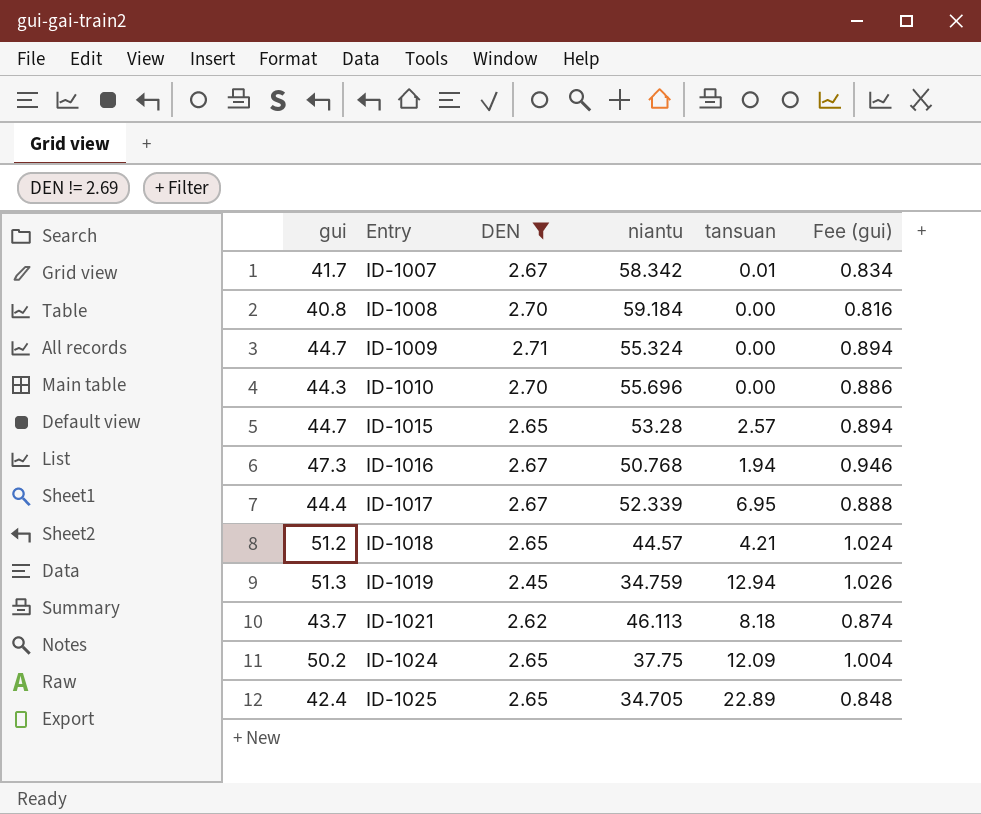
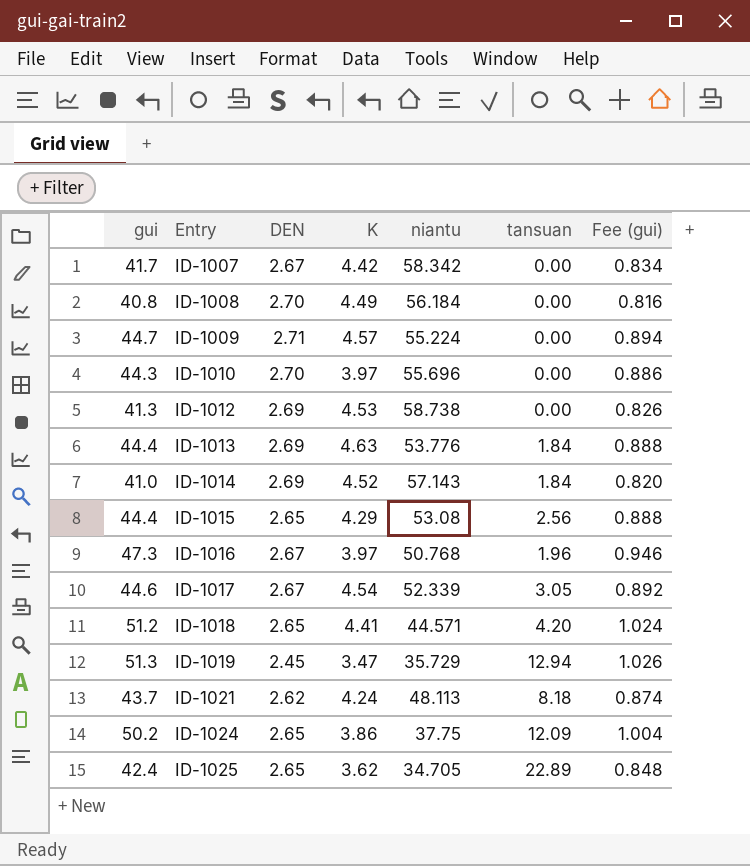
filter: DEN != 2.69 -> none
column K | position: none -> 4
ID-1007 | tansuan: 0.01 -> 0.00
ID-1008 | niantu: 59.184 -> 56.184
ID-1009 | niantu: 55.324 -> 55.224
ID-1015 | gui: 44.7 -> 44.4
ID-1015 | niantu: 53.28 -> 53.08
ID-1015 | tansuan: 2.57 -> 2.56
ID-1015 | Fee (gui): 0.894 -> 0.888
ID-1016 | tansuan: 1.94 -> 1.96
ID-1017 | gui: 44.4 -> 44.6
ID-1017 | tansuan: 6.95 -> 3.05
ID-1017 | Fee (gui): 0.888 -> 0.892
ID-1018 | niantu: 44.57 -> 44.571
ID-1018 | tansuan: 4.21 -> 4.20
ID-1019 | niantu: 34.759 -> 35.729
ID-1021 | niantu: 46.113 -> 48.113

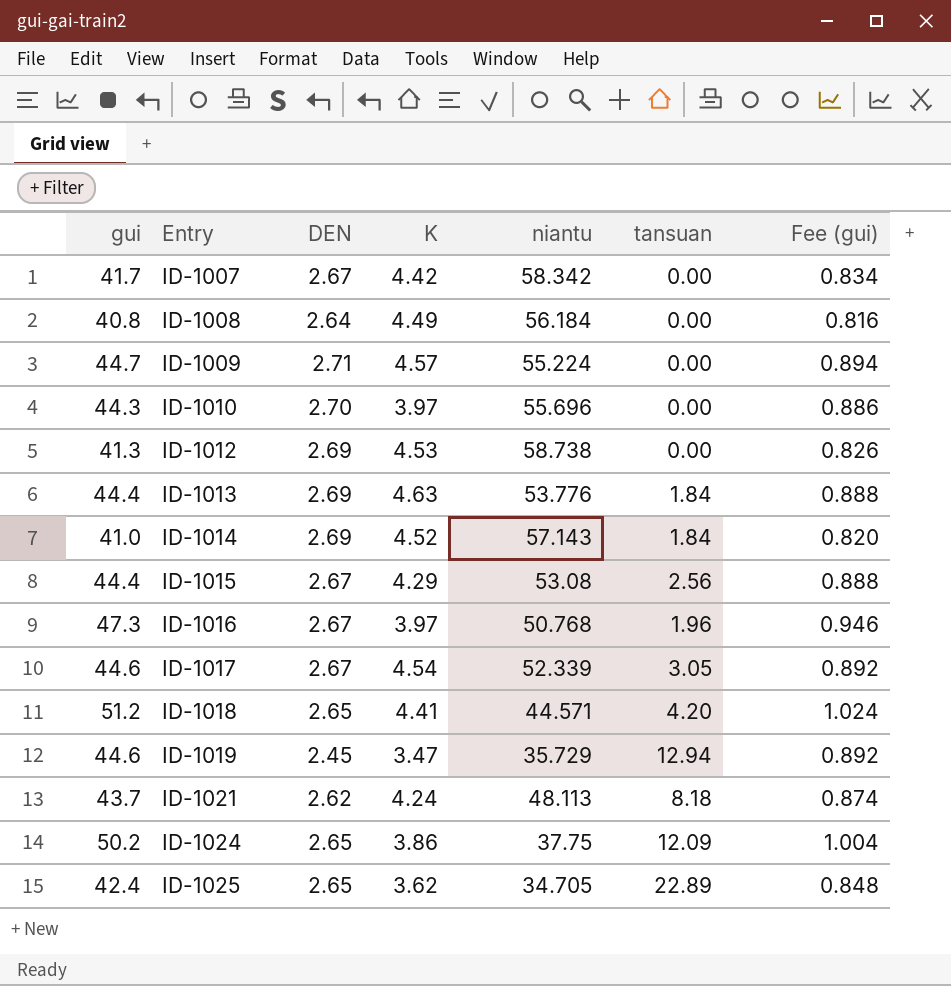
ID-1008 | DEN: 2.70 -> 2.64
ID-1015 | DEN: 2.65 -> 2.67
ID-1019 | gui: 51.3 -> 44.6
ID-1019 | Fee (gui): 1.026 -> 0.892

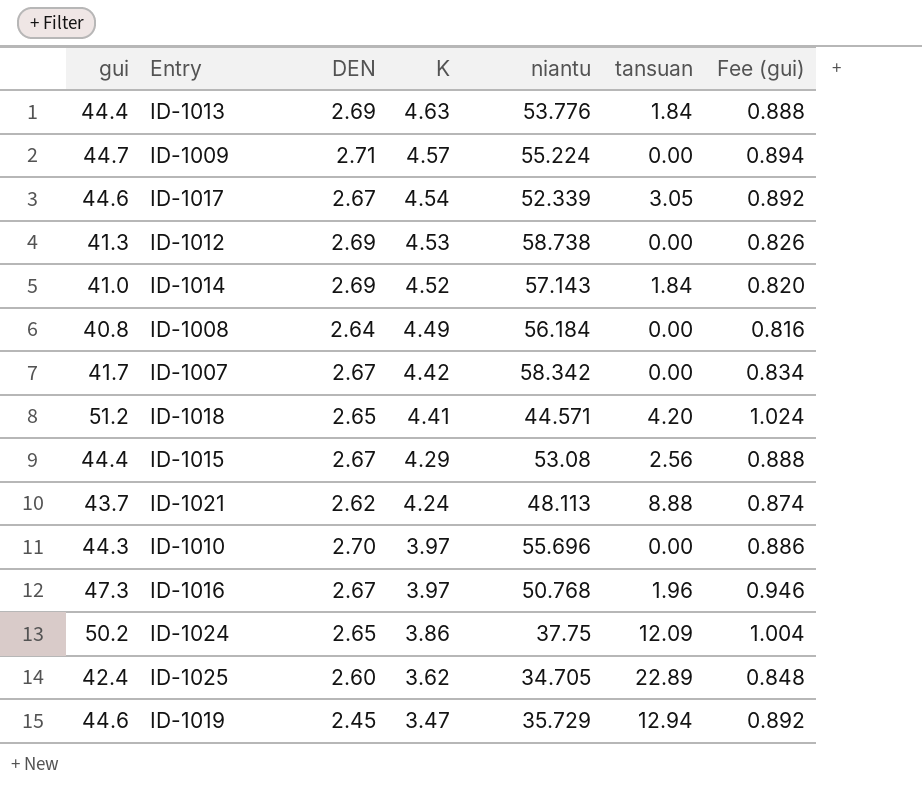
row order: Entry ascending -> K descending
ID-1021 | tansuan: 8.18 -> 8.88
ID-1025 | DEN: 2.65 -> 2.60

